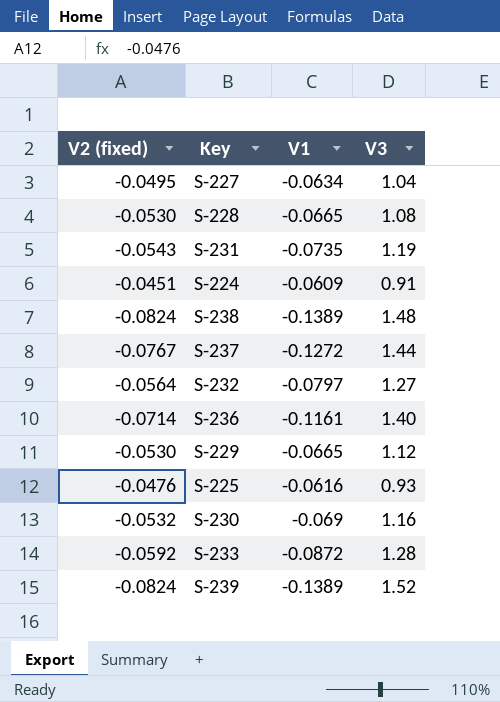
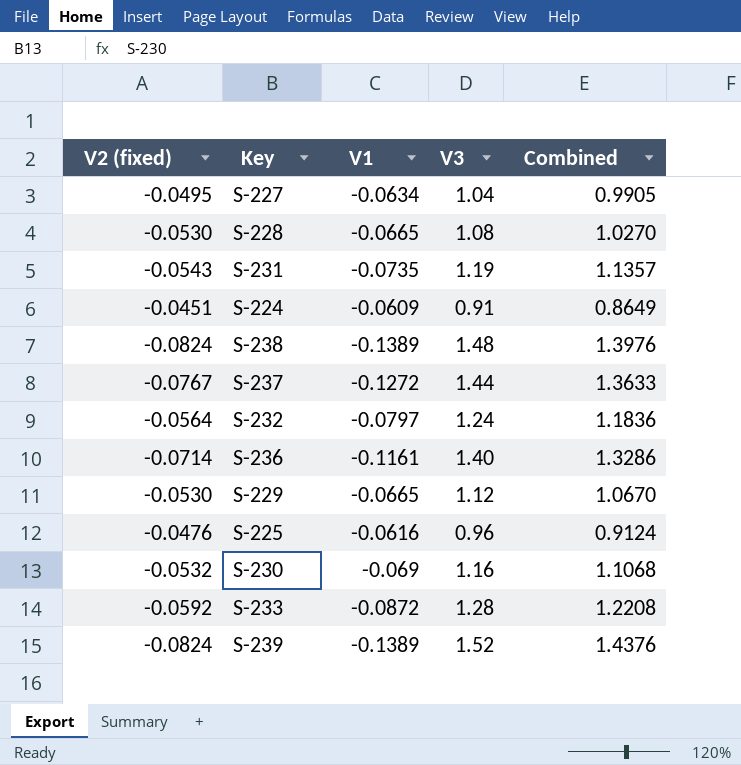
column Combined | formula: none -> [V2 (fixed)] + [V3]
S-232 | V3: 1.27 -> 1.24
S-225 | V3: 0.93 -> 0.96

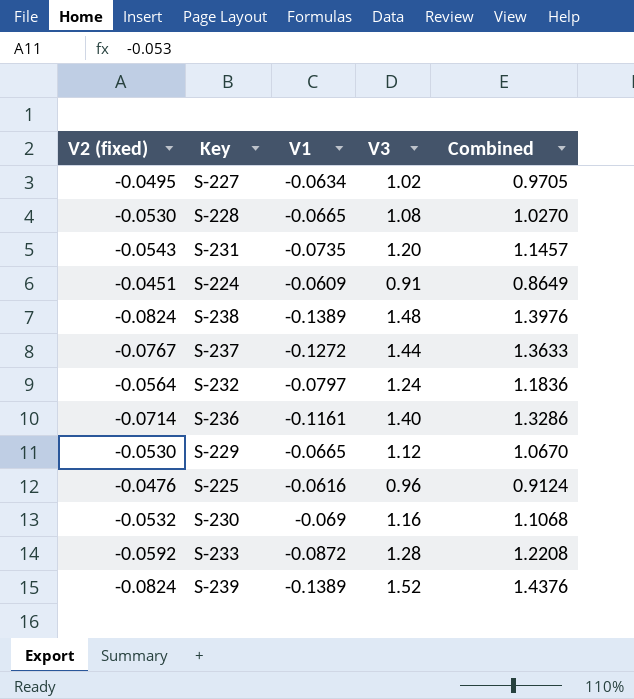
S-227 | V3: 1.04 -> 1.02
S-227 | Combined: 0.9905 -> 0.9705
S-231 | V3: 1.19 -> 1.20
S-231 | Combined: 1.1357 -> 1.1457

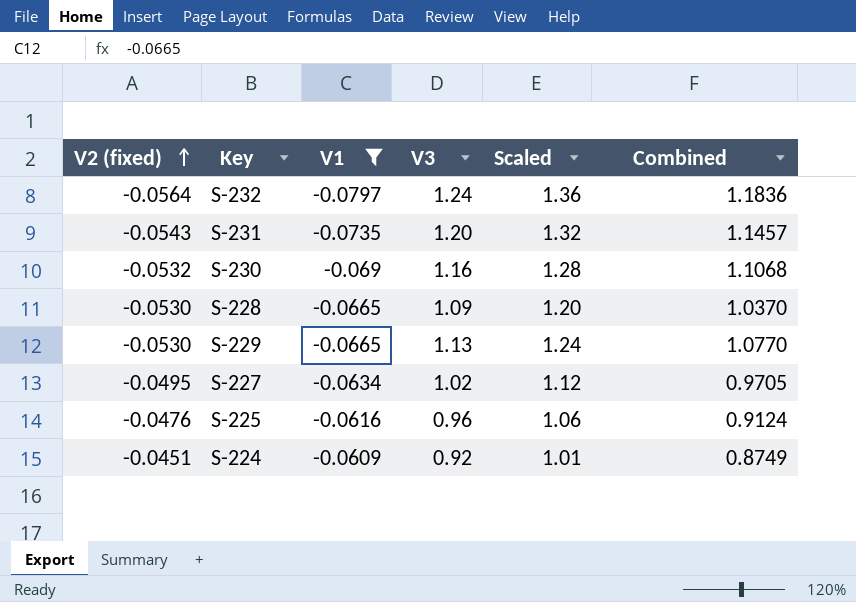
filter: none -> V1 >= -0.0797
row order: none -> V2 (fixed) ascending
column Scaled | formula: none -> [V3] * 1.1
S-228 | V3: 1.08 -> 1.09
S-228 | Combined: 1.0270 -> 1.0370
S-229 | V3: 1.12 -> 1.13
S-229 | Combined: 1.0670 -> 1.0770
S-224 | V3: 0.91 -> 0.92
S-224 | Combined: 0.8649 -> 0.8749

